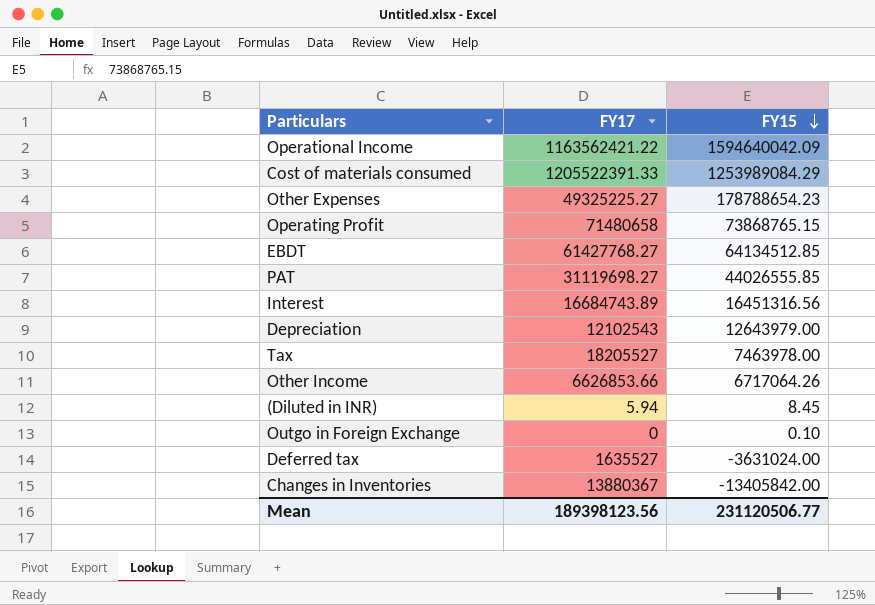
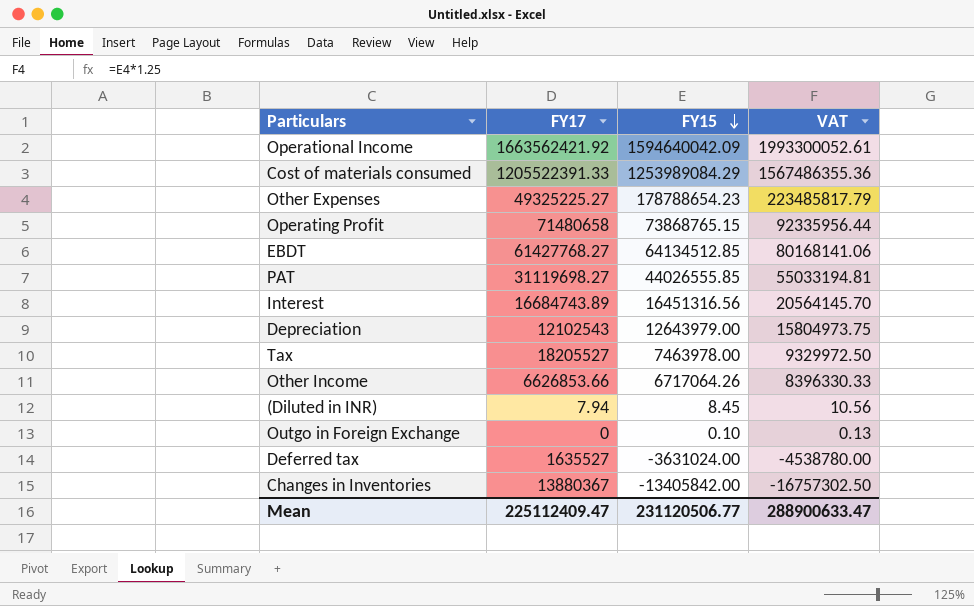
column VAT | formula: none -> [FY15] * 1.25
Operational Income | FY17: 1163562421.22 -> 1663562421.92
(Diluted in INR) | FY17: 5.94 -> 7.94
Mean | FY17: 189398123.56 -> 225112409.47

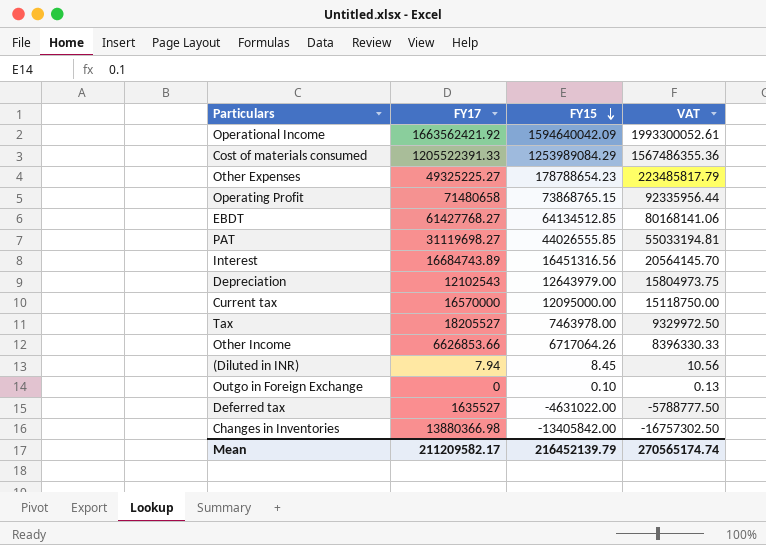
row Current tax: none -> 16570000 | 12095000.00 | 15118750.00
Deferred tax | FY15: -3631024.00 -> -4631022.00
Deferred tax | VAT: -4538780.00 -> -5788777.50
Changes in Inventories | FY17: 13880367 -> 13880366.98
Mean | FY17: 225112409.47 -> 211209582.17
Mean | FY15: 231120506.77 -> 216452139.79
Mean | VAT: 288900633.47 -> 270565174.74

